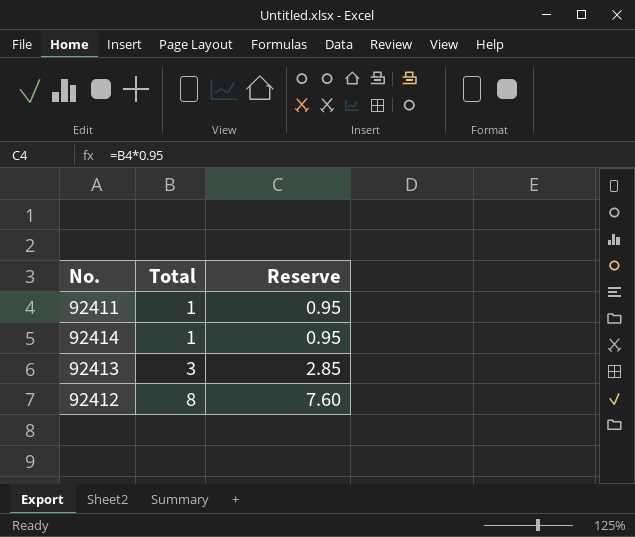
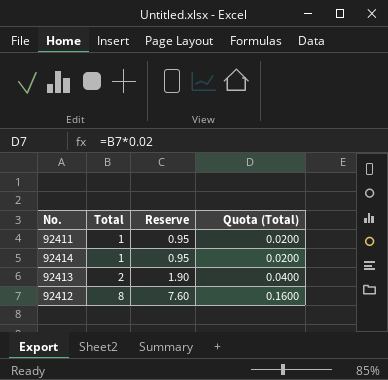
column Quota (Total) | formula: none -> [Total] * 0.02
92413 | Total: 3 -> 2
92413 | Reserve: 2.85 -> 1.90

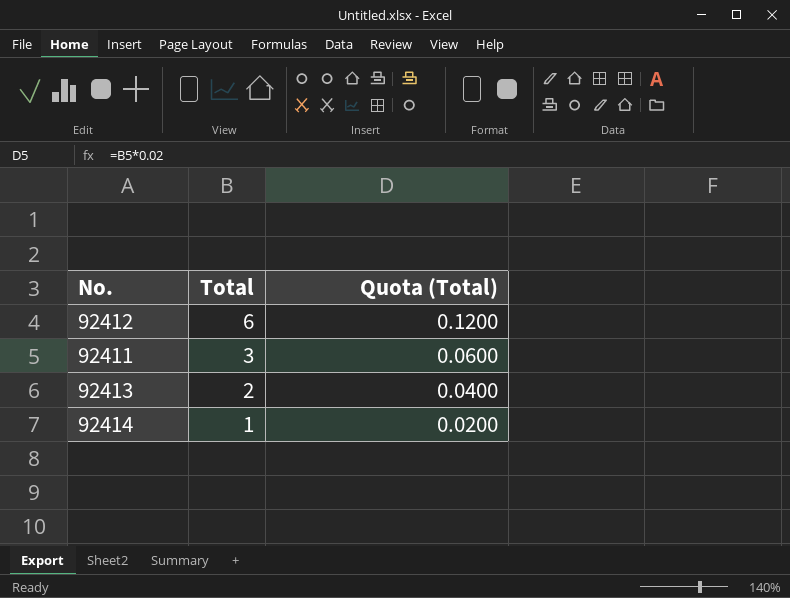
row order: Total ascending -> Total descending
column Reserve | formula: [Total] * 0.95 -> none
92412 | Total: 8 -> 6
92412 | Quota (Total): 0.1600 -> 0.1200
92411 | Total: 1 -> 3
92411 | Quota (Total): 0.0200 -> 0.0600

